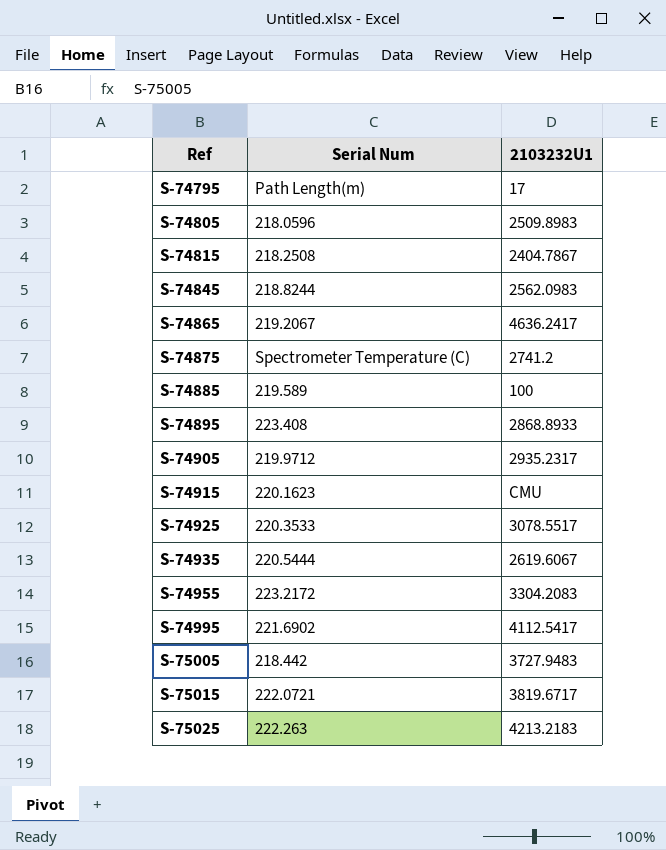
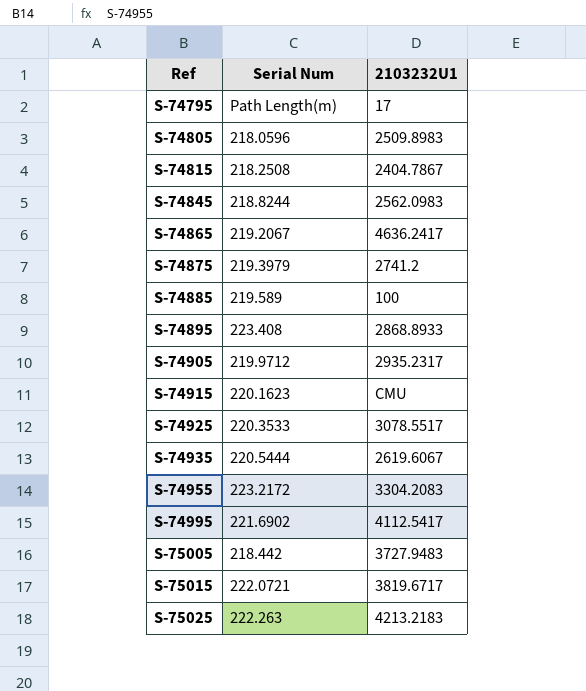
S-74875 | Serial Num: Spectrometer Temperature (C) -> 219.3979

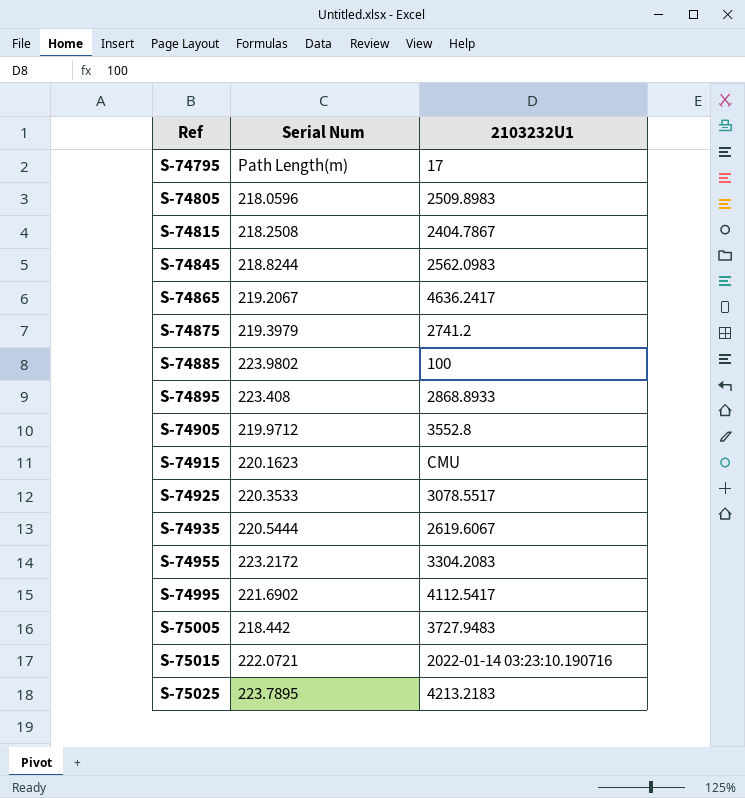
S-74885 | Serial Num: 219.589 -> 223.9802
S-74905 | 2103232U1: 2935.2317 -> 3552.8
S-75015 | 2103232U1: 3819.6717 -> 2022-01-14 03:23:10.190716
S-75025 | Serial Num: 222.263 -> 223.7895

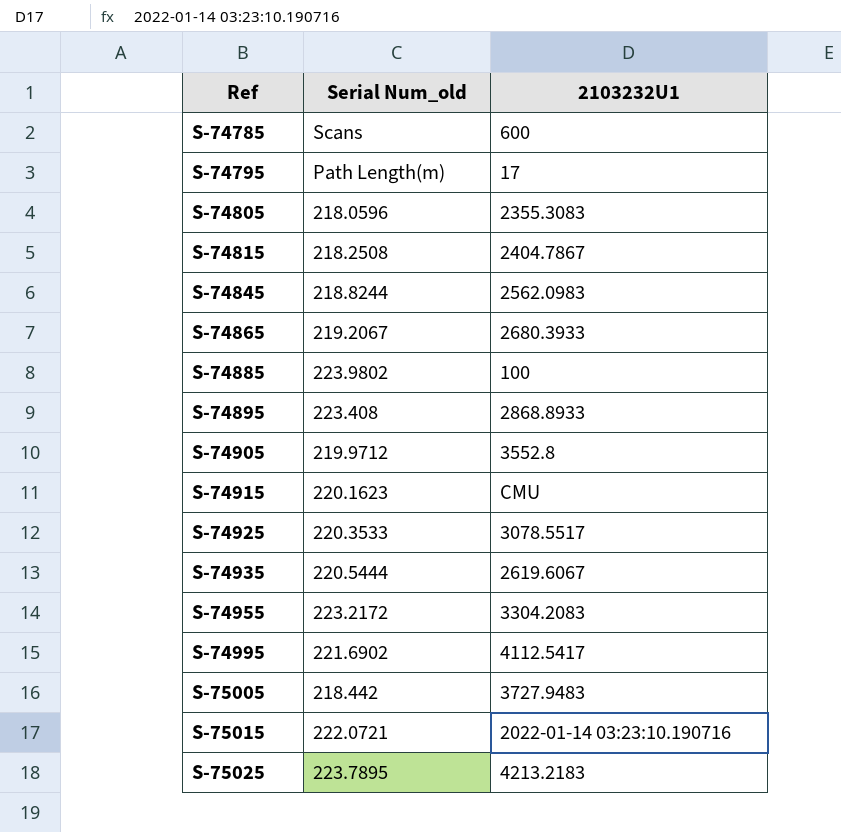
column name: Serial Num -> Serial Num_old
row S-74875: 219.3979 | 2741.2 -> none
row S-74785: none -> Scans | 600
S-74805 | 2103232U1: 2509.8983 -> 2355.3083
S-74865 | 2103232U1: 4636.2417 -> 2680.3933

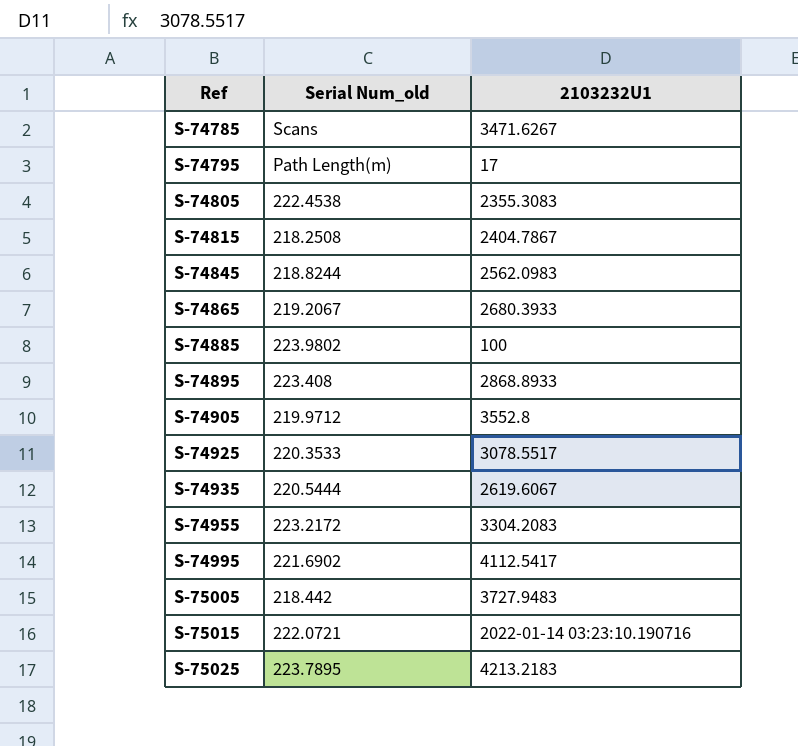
row S-74915: 220.1623 | CMU -> none
S-74785 | 2103232U1: 600 -> 3471.6267
S-74805 | Serial Num_old: 218.0596 -> 222.4538

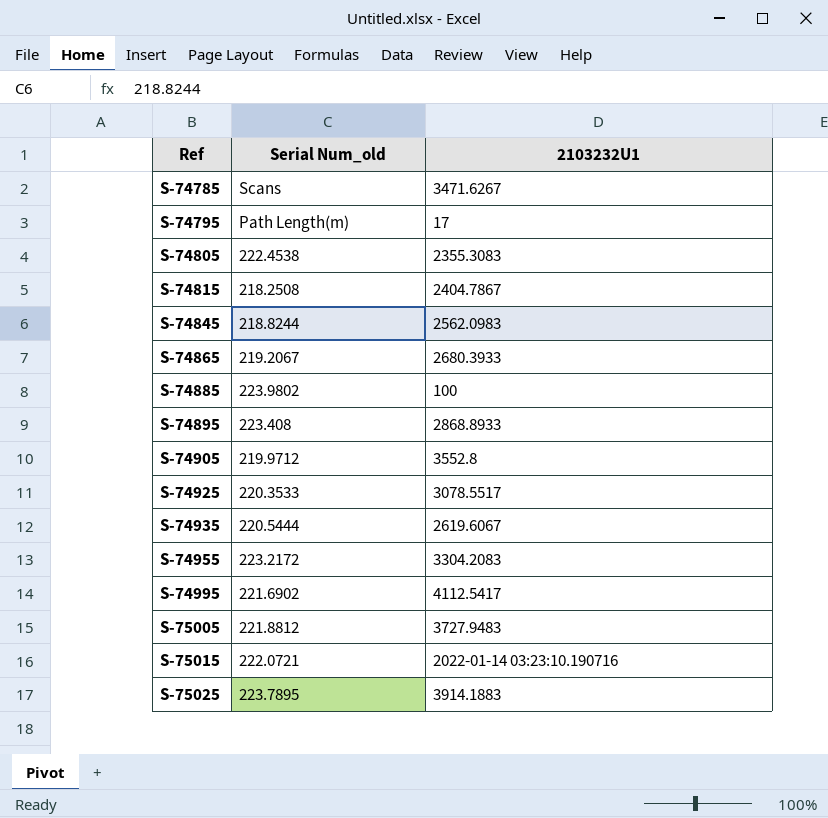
S-75005 | Serial Num_old: 218.442 -> 221.8812
S-75025 | 2103232U1: 4213.2183 -> 3914.1883

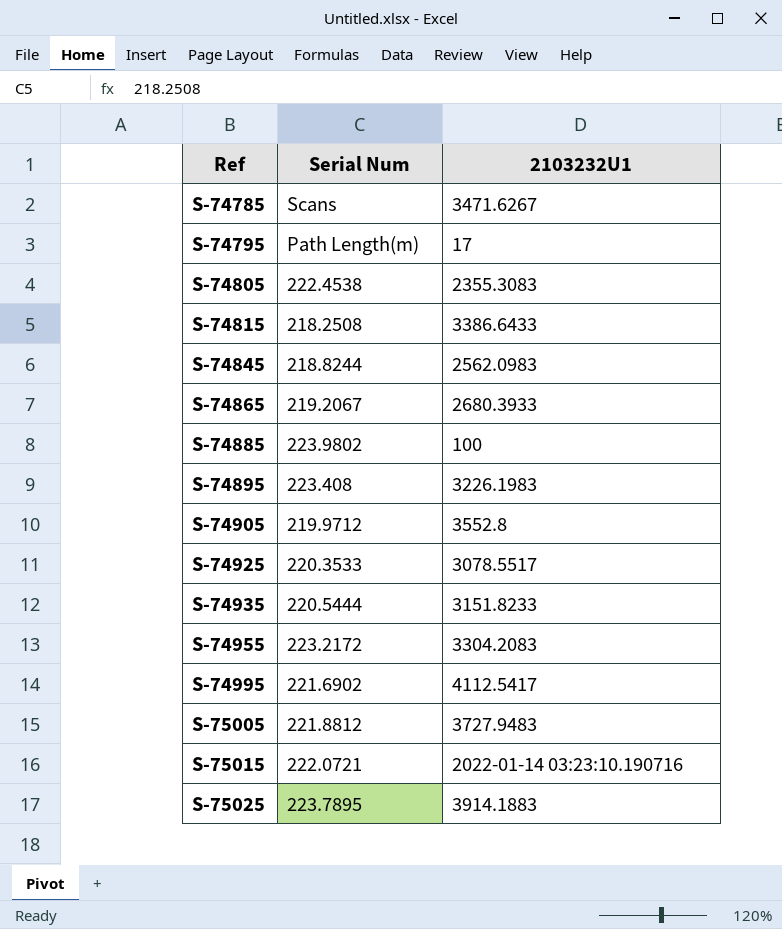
column name: Serial Num_old -> Serial Num
S-74815 | 2103232U1: 2404.7867 -> 3386.6433
S-74895 | 2103232U1: 2868.8933 -> 3226.1983
S-74935 | 2103232U1: 2619.6067 -> 3151.8233

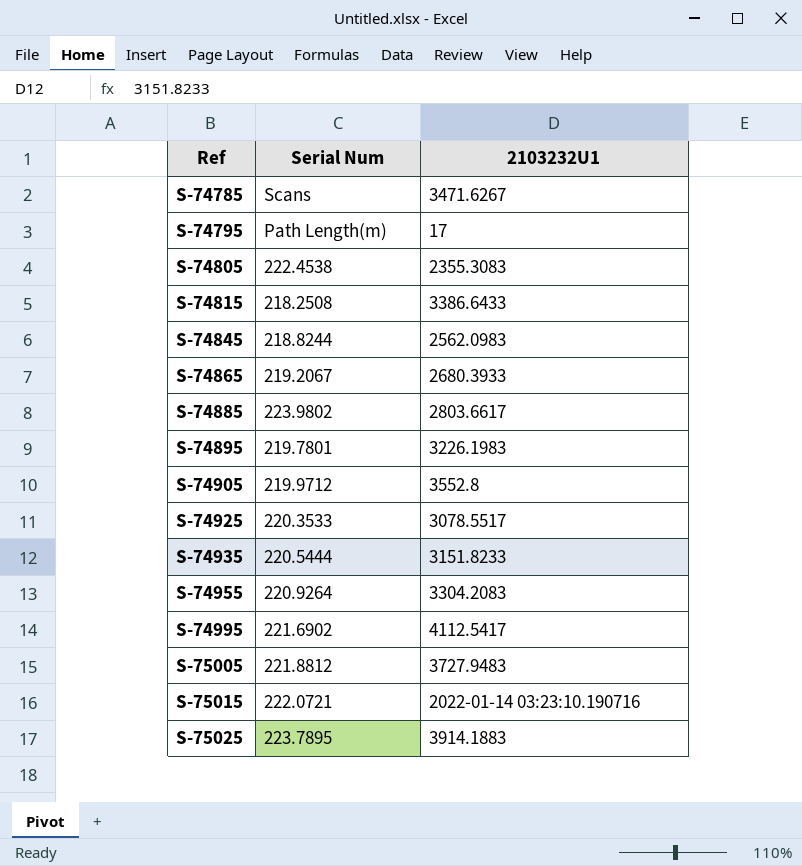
S-74885 | 2103232U1: 100 -> 2803.6617
S-74895 | Serial Num: 223.408 -> 219.7801
S-74955 | Serial Num: 223.2172 -> 220.9264

